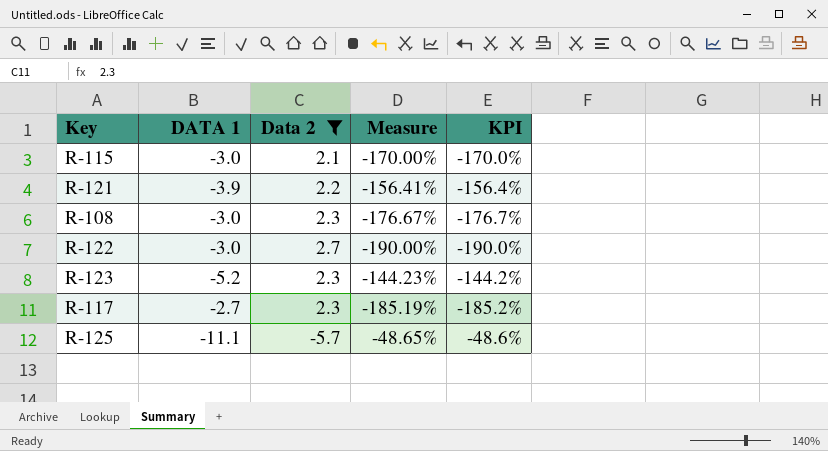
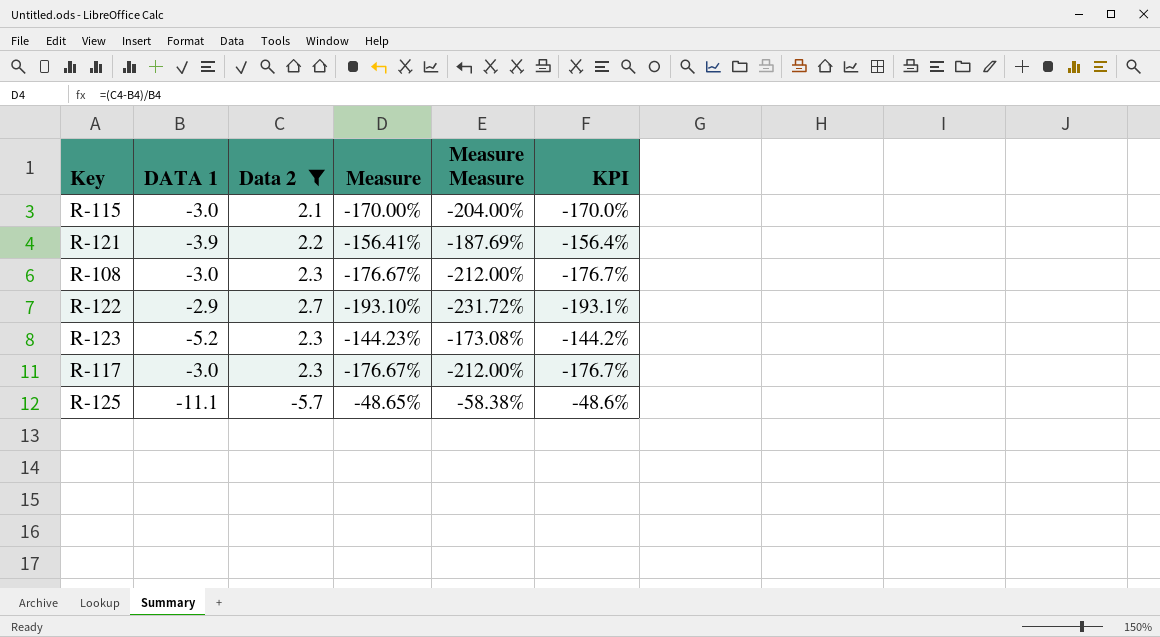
column Measure Measure | formula: none -> [Measure] * 1.2
R-122 | DATA 1: -3.0 -> -2.9
R-122 | Measure: -190.00% -> -193.10%
R-122 | KPI: -190.0% -> -193.1%
R-117 | DATA 1: -2.7 -> -3.0
R-117 | Measure: -185.19% -> -176.67%
R-117 | KPI: -185.2% -> -176.7%

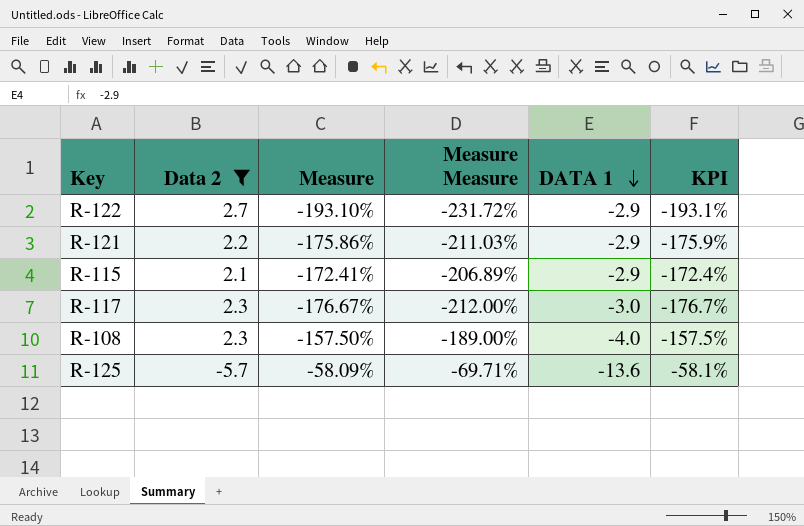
row order: none -> DATA 1 descending
column DATA 1 | position: 2 -> 5
row R-123: -5.2 | 2.3 | -144.23% | -173.08% | -144.2% -> none
R-121 | Measure: -156.41% -> -175.86%
R-121 | Measure Measure: -187.69% -> -211.03%
R-121 | DATA 1: -3.9 -> -2.9
R-121 | KPI: -156.4% -> -175.9%
R-115 | Measure: -170.00% -> -172.41%
R-115 | Measure Measure: -204.00% -> -206.89%
R-115 | DATA 1: -3.0 -> -2.9
R-115 | KPI: -170.0% -> -172.4%
R-108 | Measure: -176.67% -> -157.50%
R-108 | Measure Measure: -212.00% -> -189.00%
R-108 | DATA 1: -3.0 -> -4.0
R-108 | KPI: -176.7% -> -157.5%
R-125 | Measure: -48.65% -> -58.09%
R-125 | Measure Measure: -58.38% -> -69.71%
R-125 | DATA 1: -11.1 -> -13.6
R-125 | KPI: -48.6% -> -58.1%

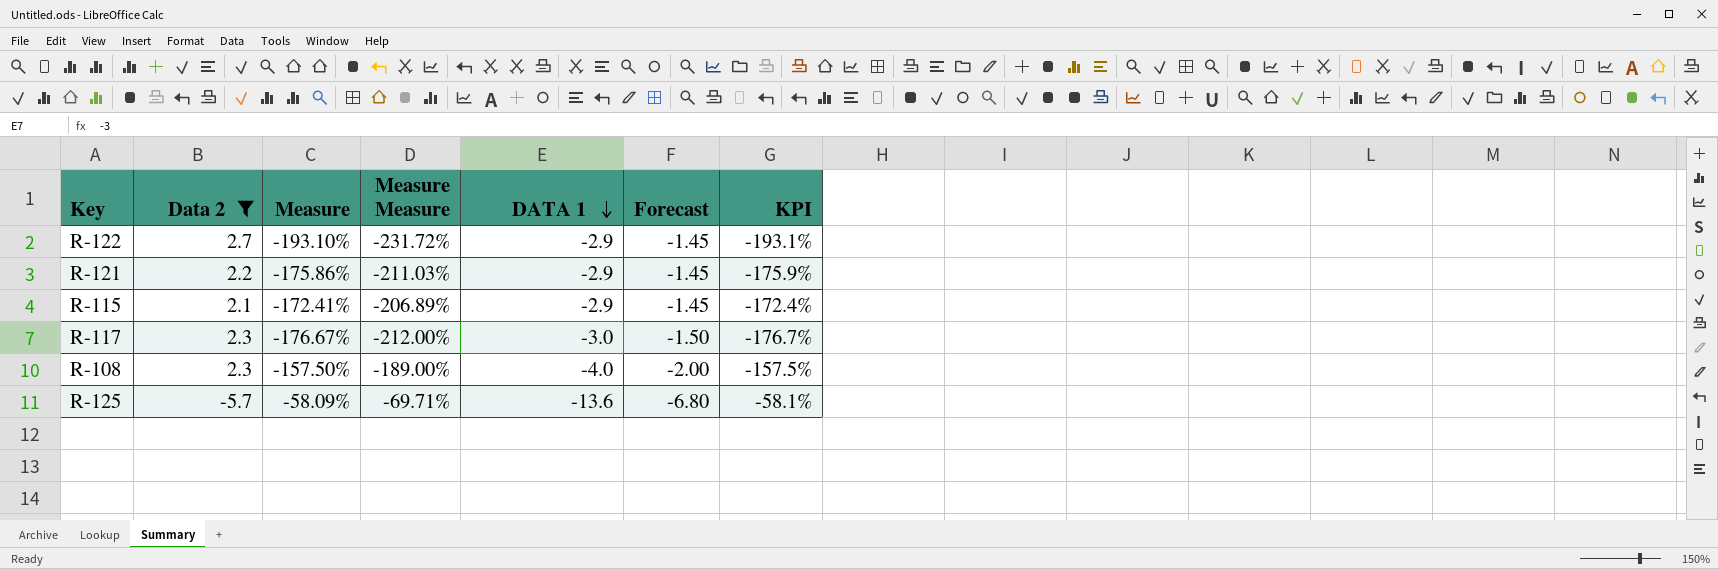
column Forecast | formula: none -> [DATA 1] * 0.5

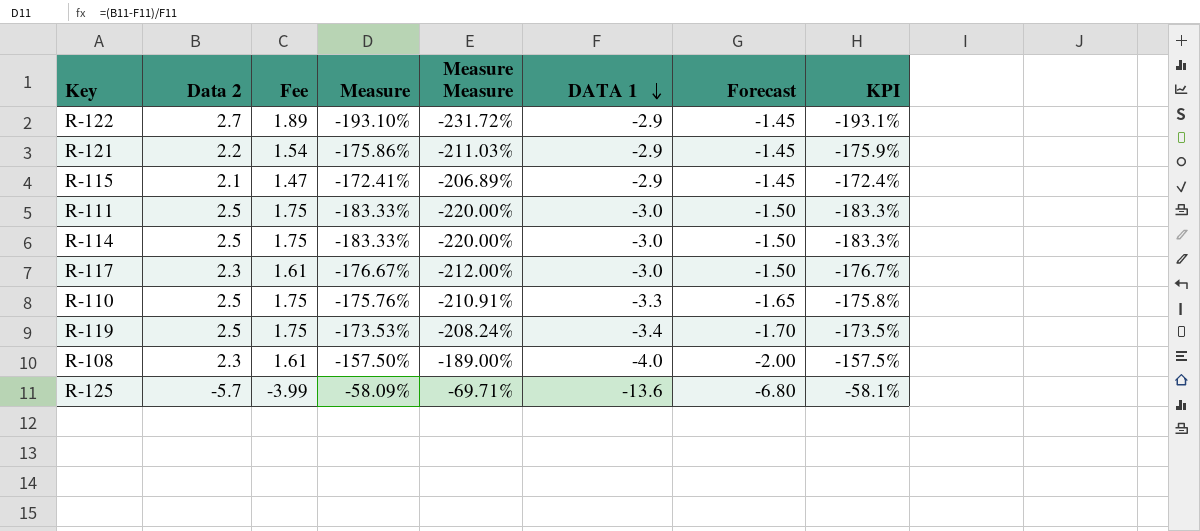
filter: Data 2 != 2.5 -> none
column Fee | formula: none -> [Data 2] * 0.7

